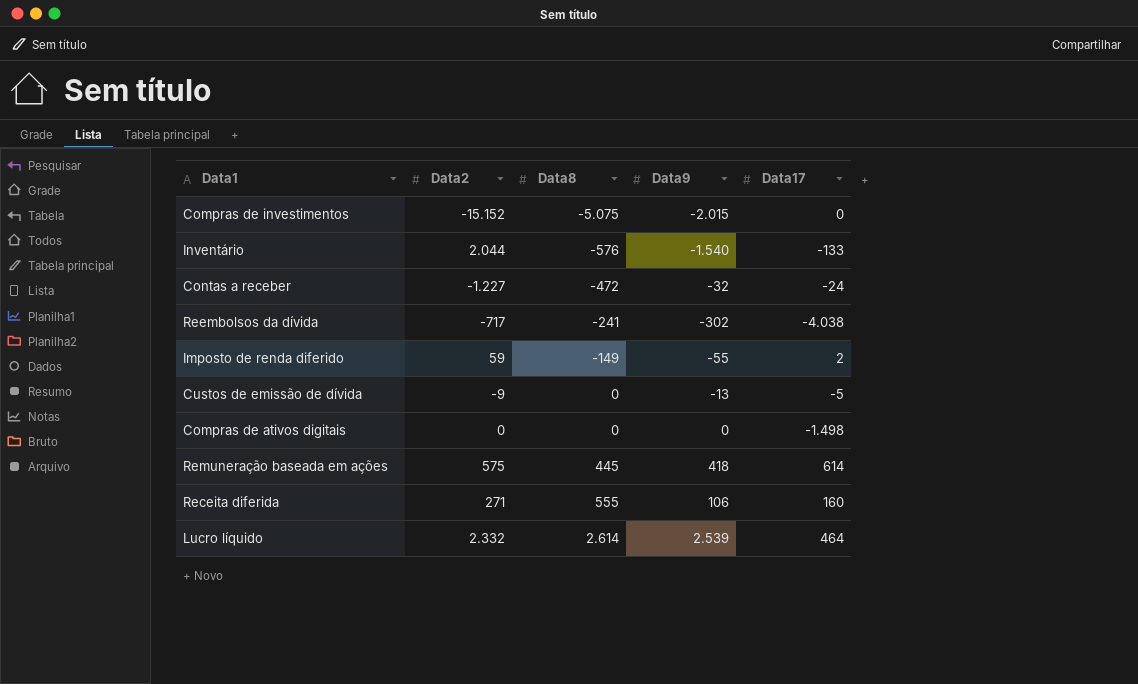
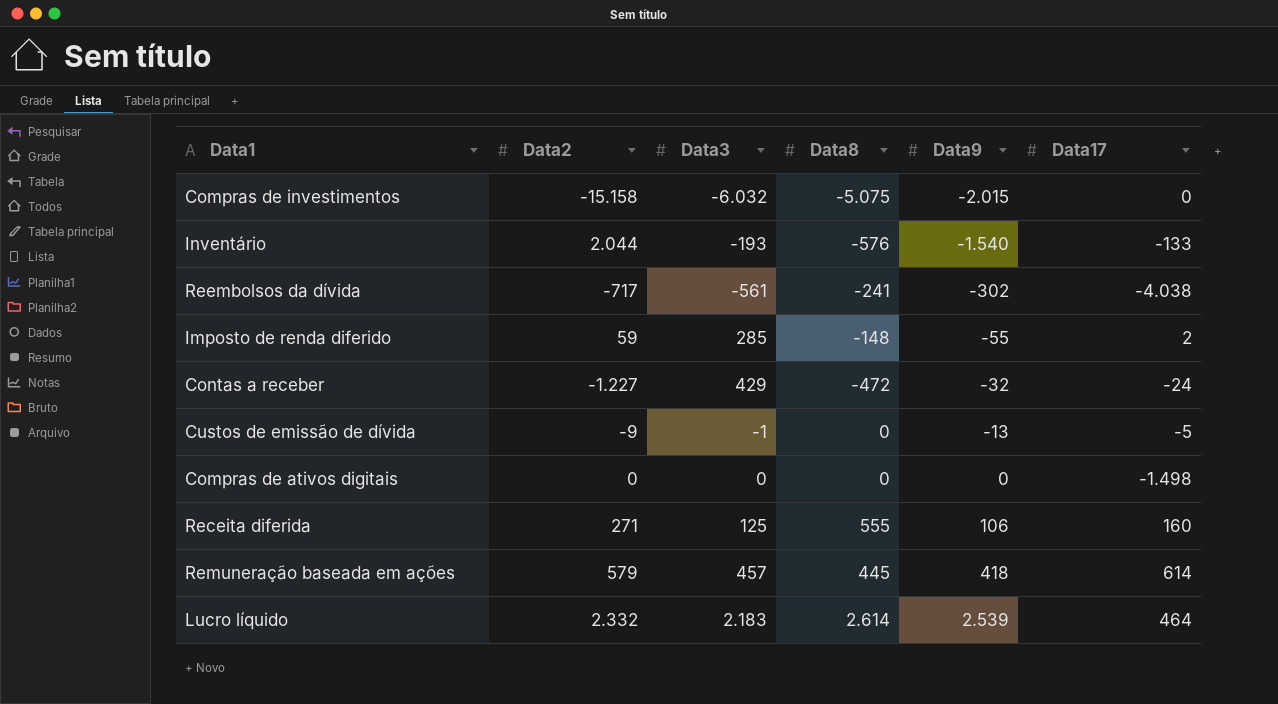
row order: Data8 ascending -> Data9 ascending
column Data3 | position: none -> 3
Compras de investimentos | Data2: -15.152 -> -15.158
Imposto de renda diferido | Data8: -149 -> -148
Remuneração baseada em ações | Data2: 575 -> 579

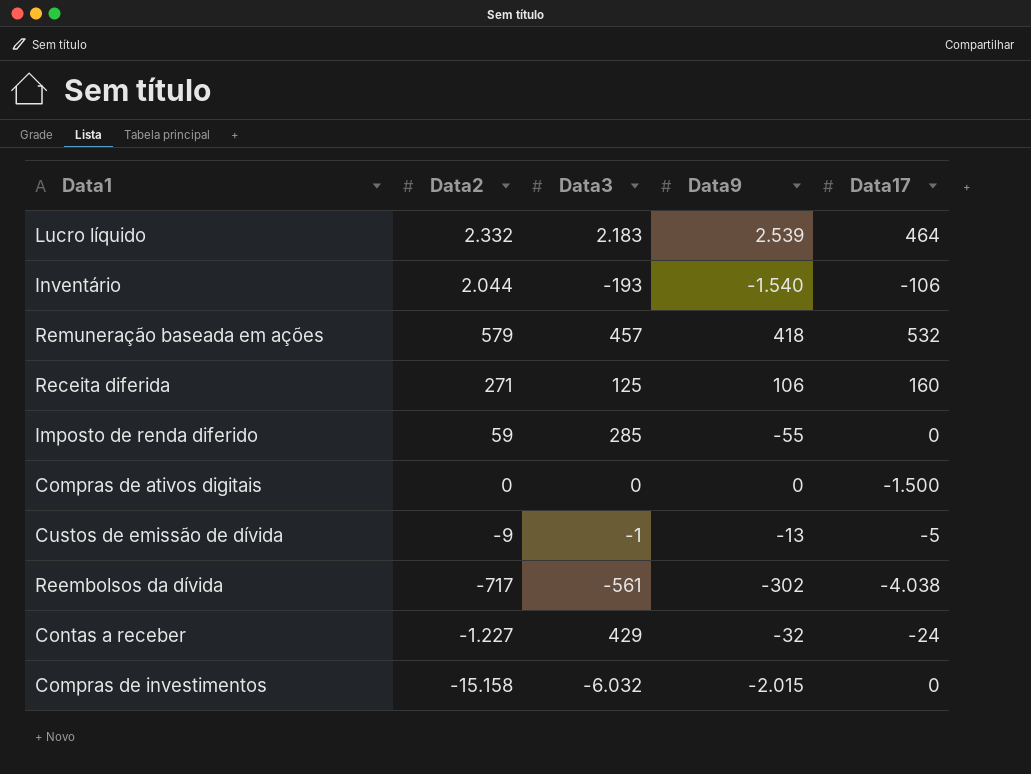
row order: Data9 ascending -> Data2 descending
column Data8 | position: 4 -> none
Inventário | Data17: -133 -> -106
Remuneração baseada em ações | Data17: 614 -> 532
Imposto de renda diferido | Data17: 2 -> 0
Compras de ativos digitais | Data17: -1.498 -> -1.500

